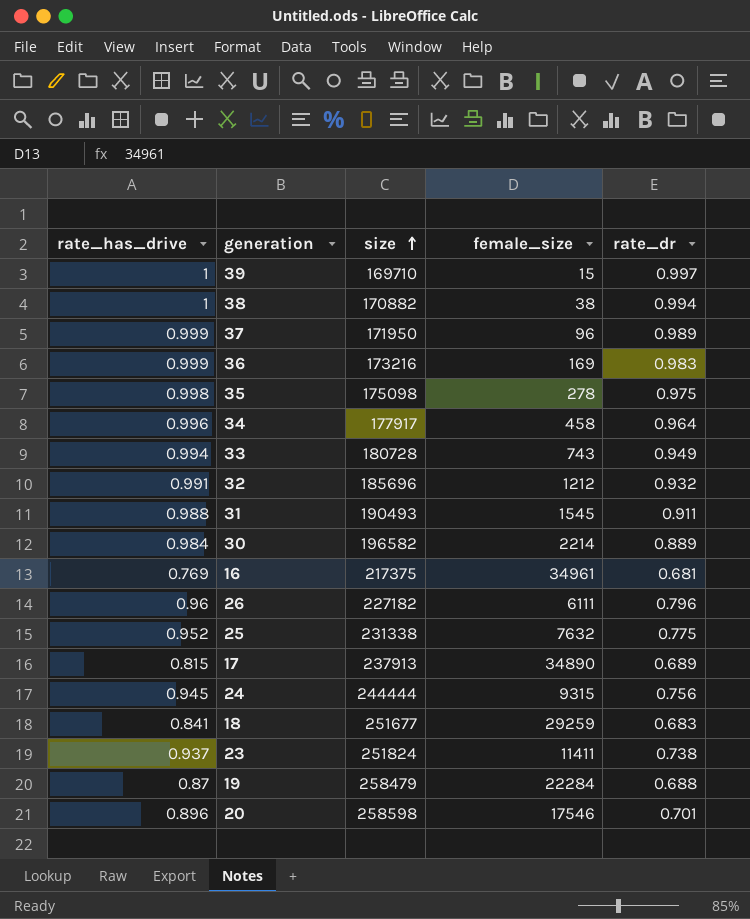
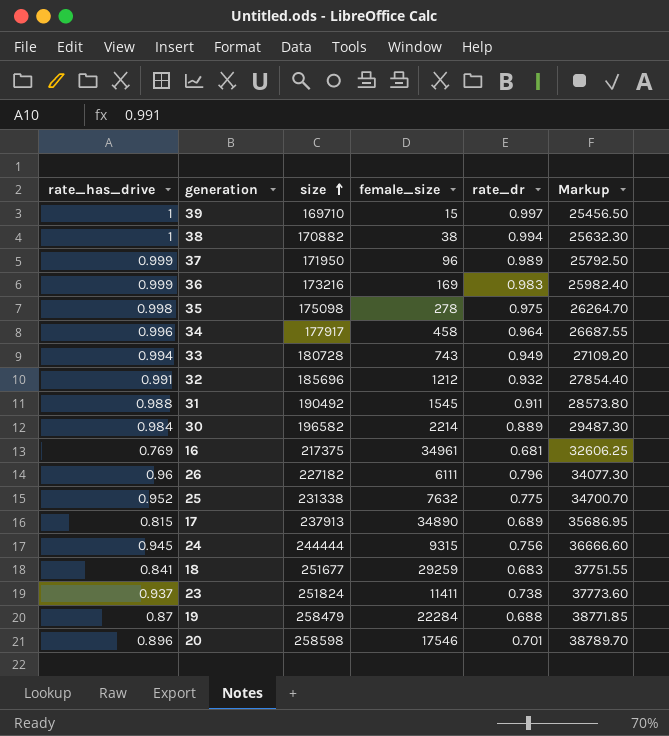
column Markup | formula: none -> [size] * 0.15
31 | size: 190493 -> 190492

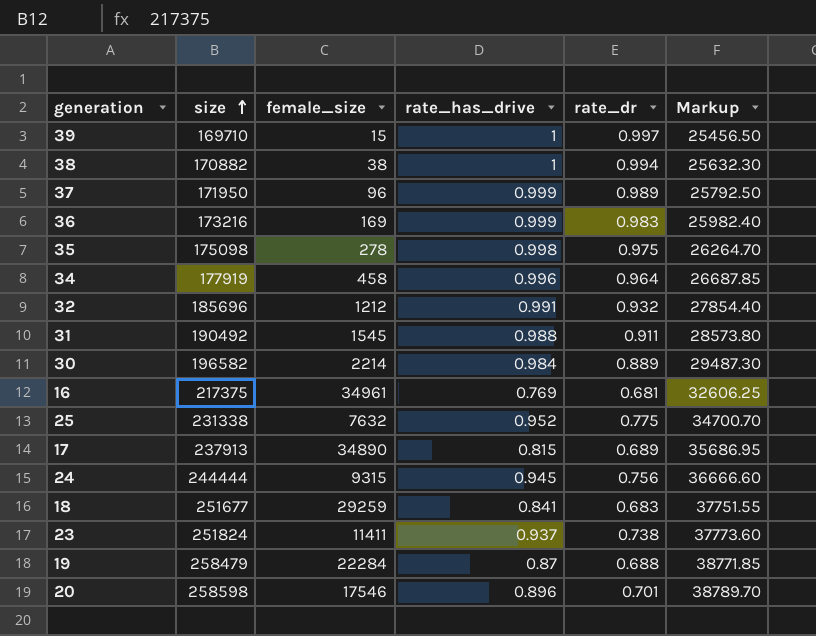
column rate_has_drive | position: 1 -> 4
row 33: 0.994 | 180728 | 743 | 0.949 | 27109.20 -> none
row 26: 0.96 | 227182 | 6111 | 0.796 | 34077.30 -> none
34 | size: 177917 -> 177919
34 | Markup: 26687.55 -> 26687.85

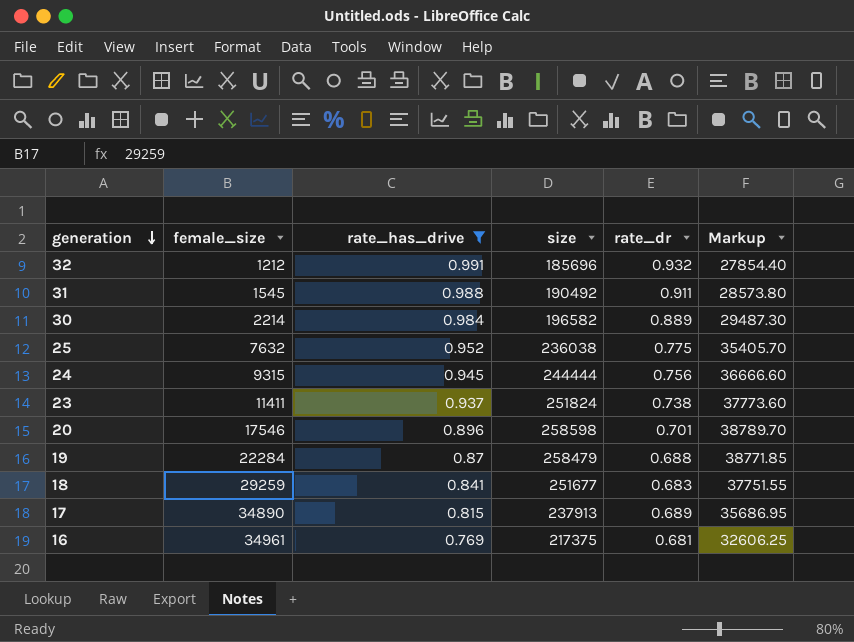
filter: none -> rate_has_drive <= 0.991
row order: size ascending -> generation descending
column size | position: 2 -> 4
25 | size: 231338 -> 236038
25 | Markup: 34700.70 -> 35405.70

